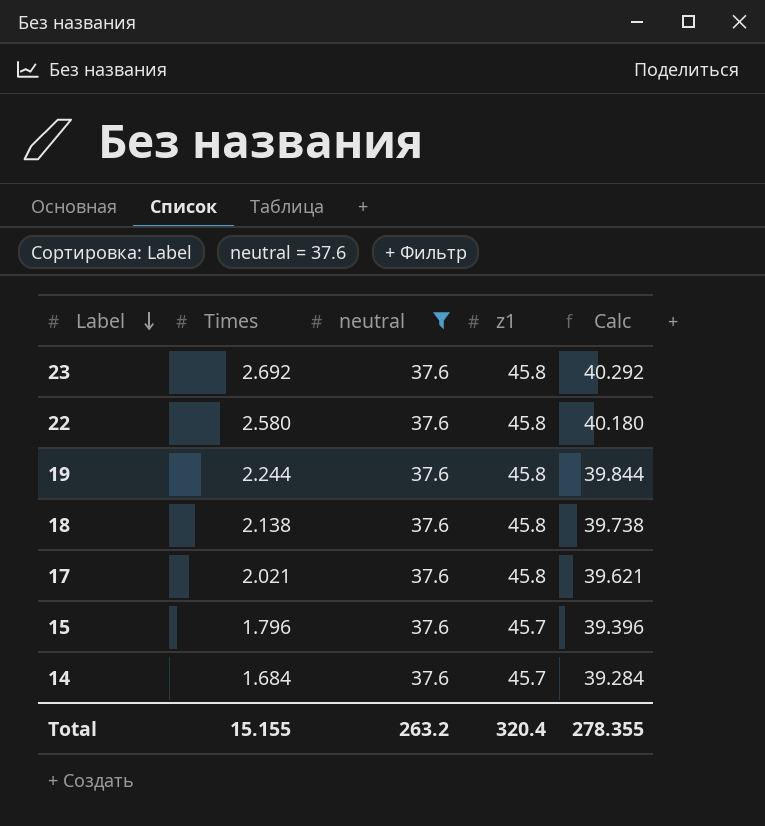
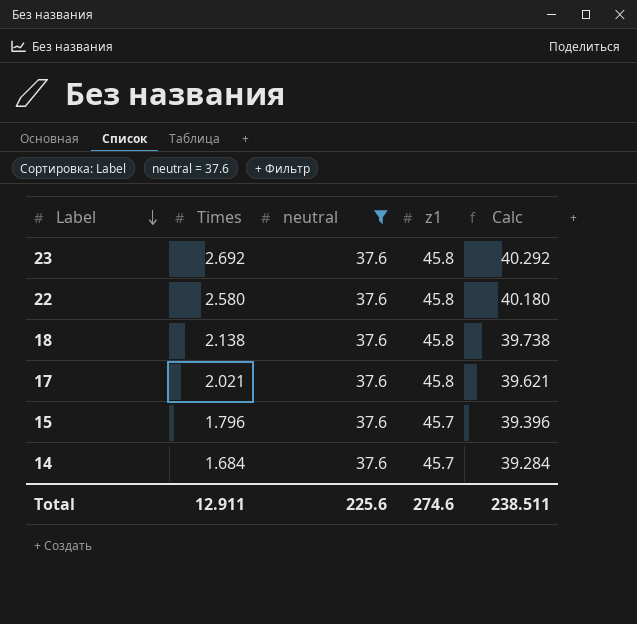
row 19: 2.244 | 37.6 | 45.8 | 39.844 -> none
Total | Times: 15.155 -> 12.911
Total | neutral: 263.2 -> 225.6
Total | z1: 320.4 -> 274.6
Total | Calc: 278.355 -> 238.511

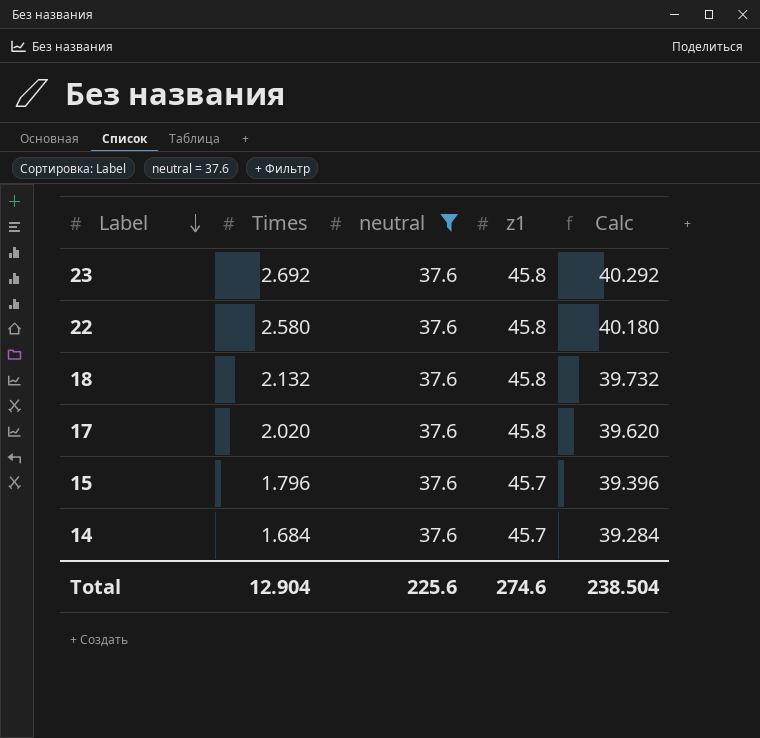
18 | Times: 2.138 -> 2.132
18 | Calc: 39.738 -> 39.732
17 | Times: 2.021 -> 2.020
17 | Calc: 39.621 -> 39.620
Total | Times: 12.911 -> 12.904
Total | Calc: 238.511 -> 238.504

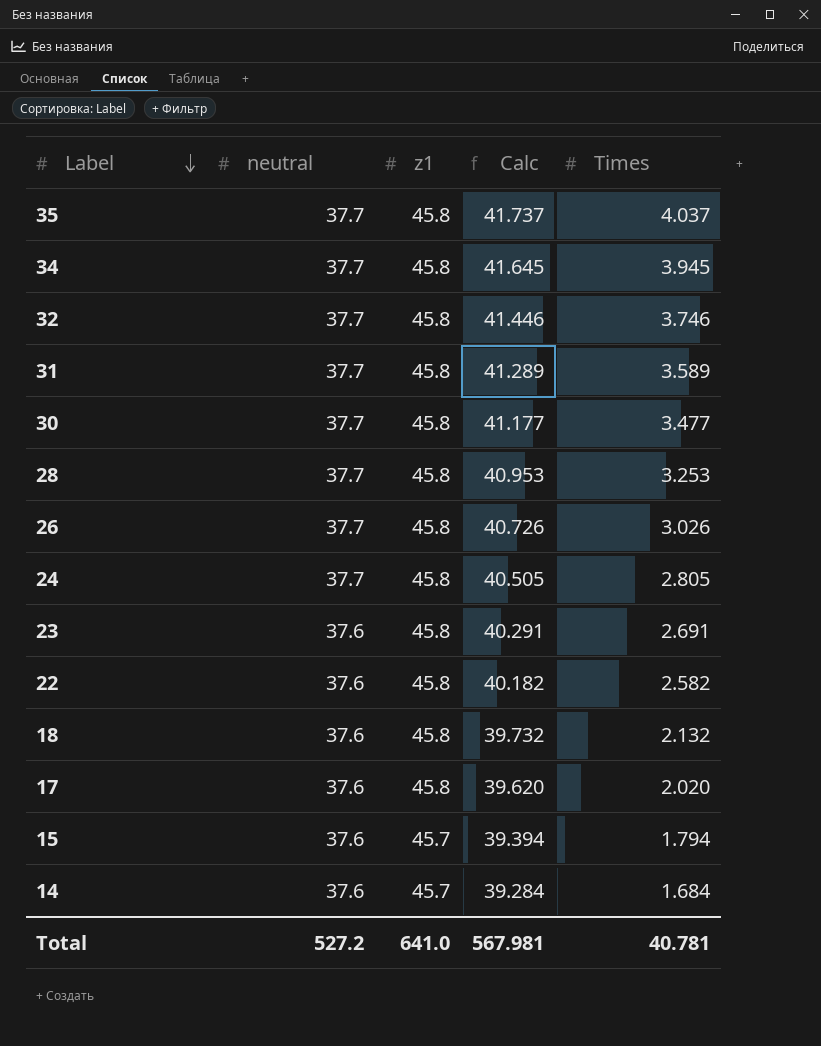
filter: neutral = 37.6 -> none
column Times | position: 2 -> 5
23 | Calc: 40.292 -> 40.291
23 | Times: 2.692 -> 2.691
22 | Calc: 40.180 -> 40.182
22 | Times: 2.580 -> 2.582
15 | Calc: 39.396 -> 39.394
15 | Times: 1.796 -> 1.794
Total | neutral: 225.6 -> 527.2
Total | z1: 274.6 -> 641.0
Total | Calc: 238.504 -> 567.981
Total | Times: 12.904 -> 40.781

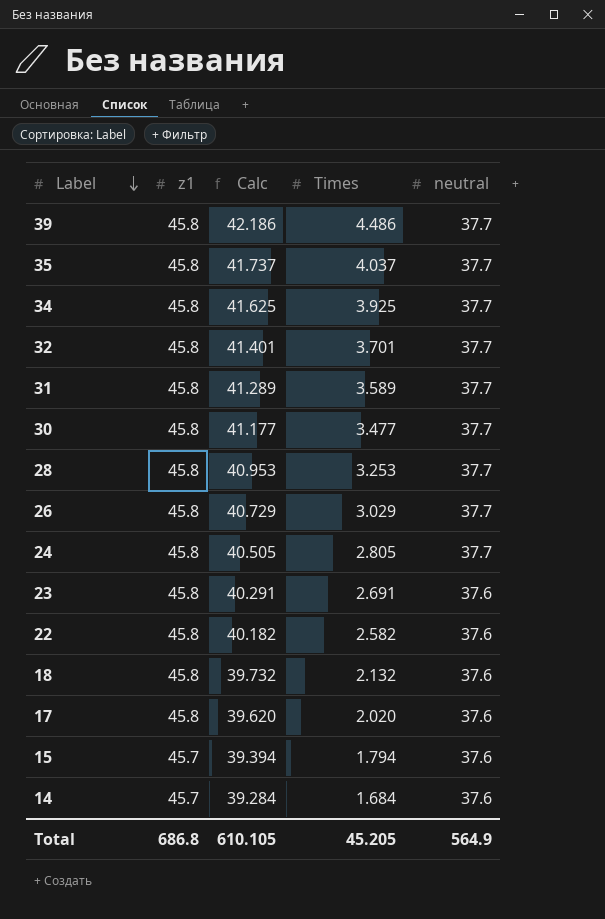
column neutral | position: 2 -> 5
row 39: none -> 45.8 | 42.186 | 4.486 | 37.7
34 | Calc: 41.645 -> 41.625
34 | Times: 3.945 -> 3.925
32 | Calc: 41.446 -> 41.401
32 | Times: 3.746 -> 3.701
26 | Calc: 40.726 -> 40.729
26 | Times: 3.026 -> 3.029
Total | z1: 641.0 -> 686.8
Total | Calc: 567.981 -> 610.105
Total | Times: 40.781 -> 45.205
Total | neutral: 527.2 -> 564.9

